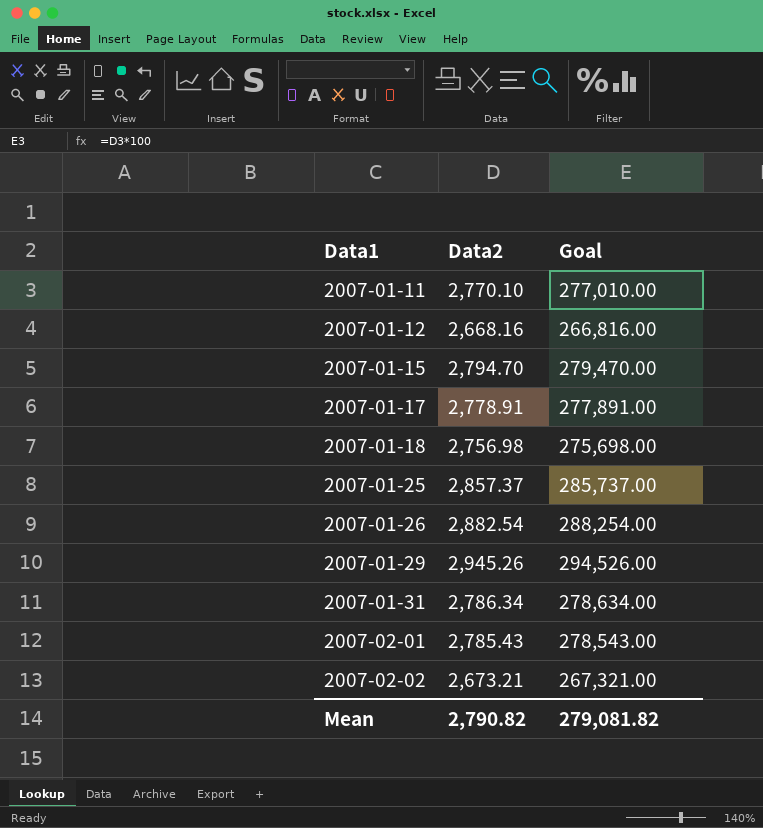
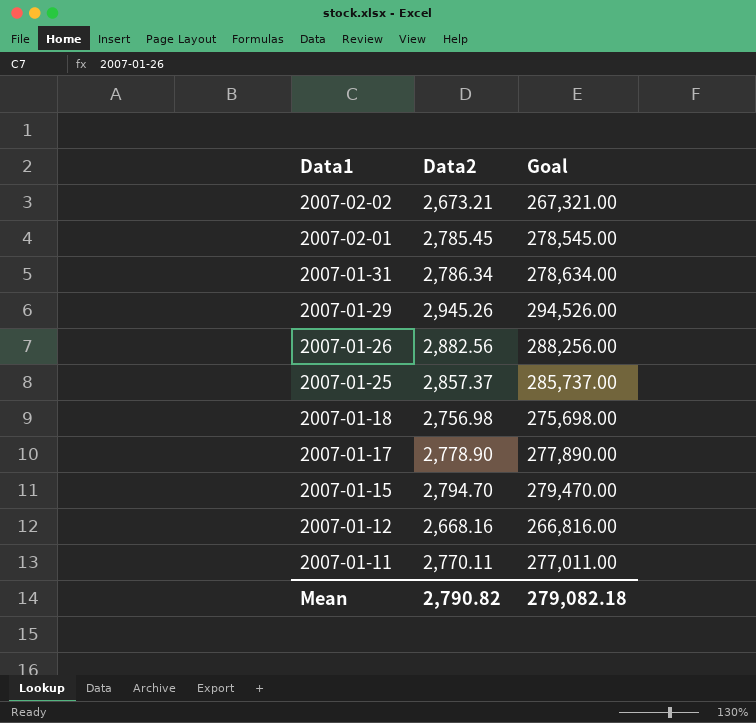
row order: Data1 ascending -> Data1 descending
2007-02-01 | Data2: 2,785.43 -> 2,785.45
2007-02-01 | Goal: 278,543.00 -> 278,545.00
2007-01-26 | Data2: 2,882.54 -> 2,882.56
2007-01-26 | Goal: 288,254.00 -> 288,256.00
2007-01-17 | Data2: 2,778.91 -> 2,778.90
2007-01-17 | Goal: 277,891.00 -> 277,890.00
2007-01-11 | Data2: 2,770.10 -> 2,770.11
2007-01-11 | Goal: 277,010.00 -> 277,011.00
Mean | Goal: 279,081.82 -> 279,082.18

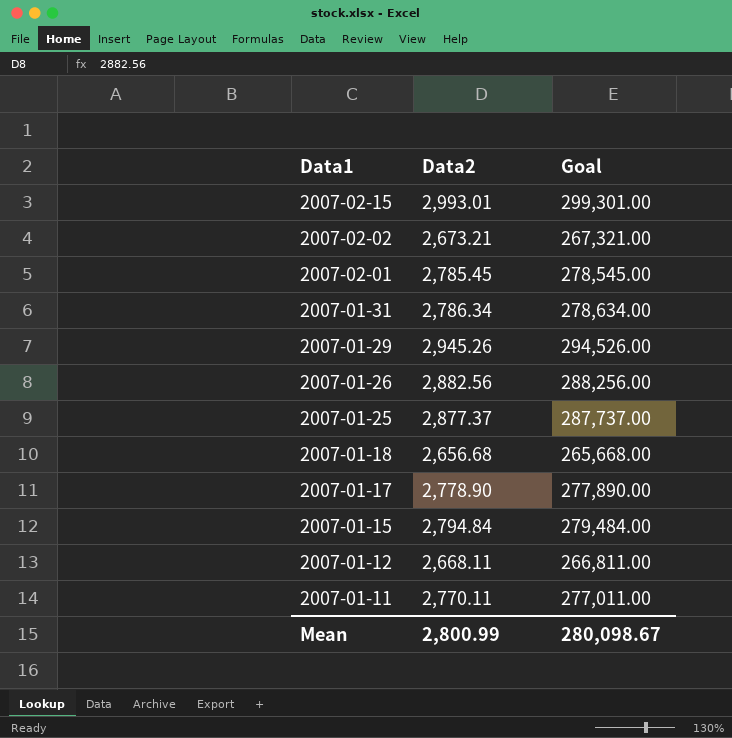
row 2007-02-15: none -> 2,993.01 | 299,301.00
2007-01-25 | Data2: 2,857.37 -> 2,877.37
2007-01-25 | Goal: 285,737.00 -> 287,737.00
2007-01-18 | Data2: 2,756.98 -> 2,656.68
2007-01-18 | Goal: 275,698.00 -> 265,668.00
2007-01-15 | Data2: 2,794.70 -> 2,794.84
2007-01-15 | Goal: 279,470.00 -> 279,484.00
2007-01-12 | Data2: 2,668.16 -> 2,668.11
2007-01-12 | Goal: 266,816.00 -> 266,811.00
Mean | Data2: 2,790.82 -> 2,800.99
Mean | Goal: 279,082.18 -> 280,098.67

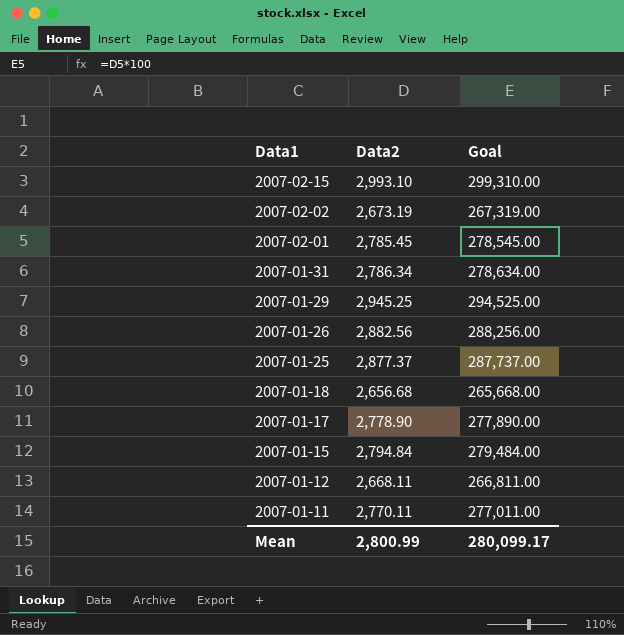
2007-02-15 | Data2: 2,993.01 -> 2,993.10
2007-02-15 | Goal: 299,301.00 -> 299,310.00
2007-02-02 | Data2: 2,673.21 -> 2,673.19
2007-02-02 | Goal: 267,321.00 -> 267,319.00
2007-01-29 | Data2: 2,945.26 -> 2,945.25
2007-01-29 | Goal: 294,526.00 -> 294,525.00
Mean | Goal: 280,098.67 -> 280,099.17

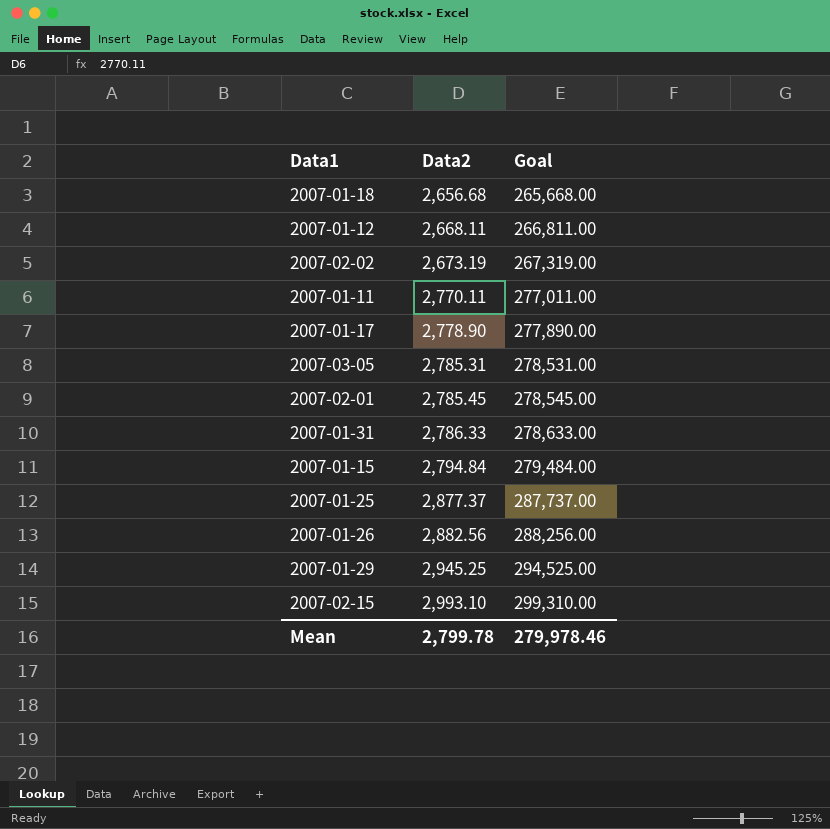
row order: Data1 descending -> Data2 ascending
row 2007-03-05: none -> 2,785.31 | 278,531.00
2007-01-31 | Data2: 2,786.34 -> 2,786.33
2007-01-31 | Goal: 278,634.00 -> 278,633.00
Mean | Data2: 2,800.99 -> 2,799.78
Mean | Goal: 280,099.17 -> 279,978.46

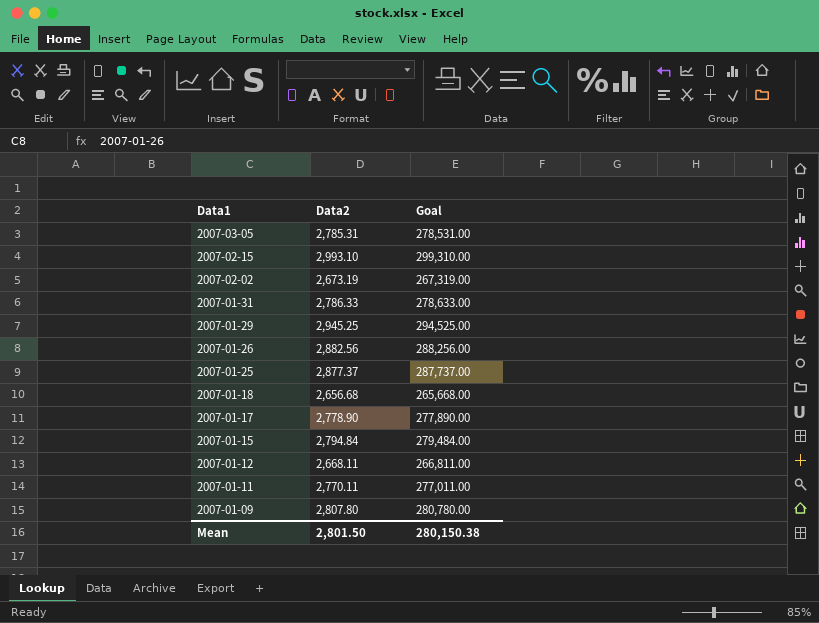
row order: Data2 ascending -> Data1 descending
row 2007-02-01: 2,785.45 | 278,545.00 -> none
row 2007-01-09: none -> 2,807.80 | 280,780.00
Mean | Data2: 2,799.78 -> 2,801.50
Mean | Goal: 279,978.46 -> 280,150.38

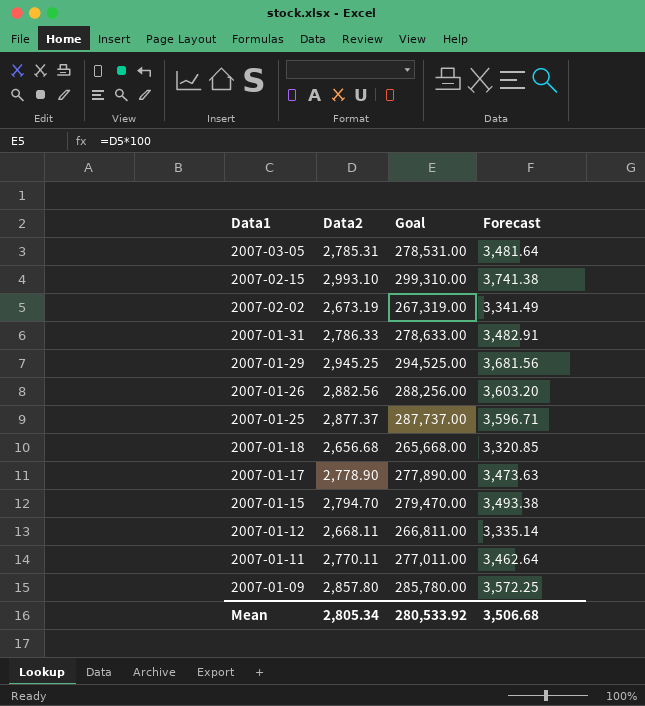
column Forecast | formula: none -> [Data2] * 1.25
2007-01-15 | Data2: 2,794.84 -> 2,794.70
2007-01-15 | Goal: 279,484.00 -> 279,470.00
2007-01-09 | Data2: 2,807.80 -> 2,857.80
2007-01-09 | Goal: 280,780.00 -> 285,780.00
Mean | Data2: 2,801.50 -> 2,805.34
Mean | Goal: 280,150.38 -> 280,533.92

